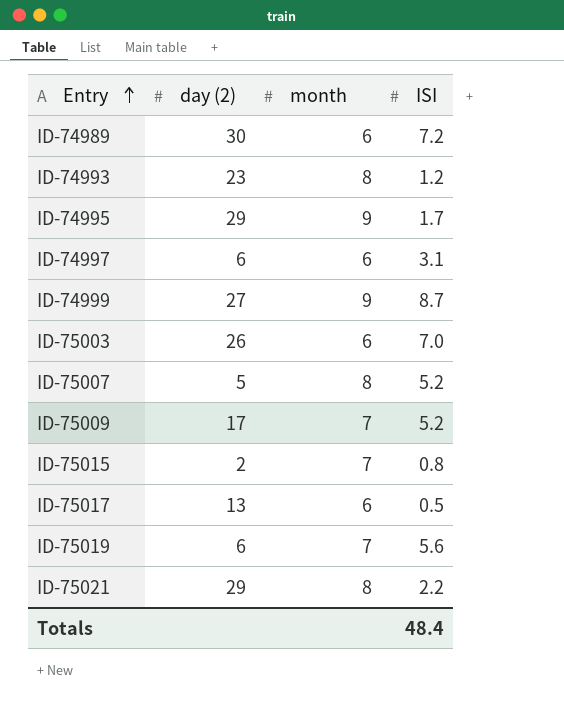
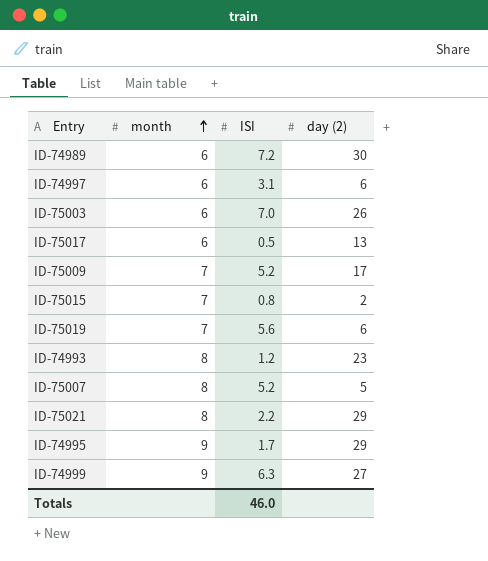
row order: Entry ascending -> month ascending
column day (2) | position: 2 -> 4
ID-74999 | ISI: 8.7 -> 6.3
Totals | ISI: 48.4 -> 46.0

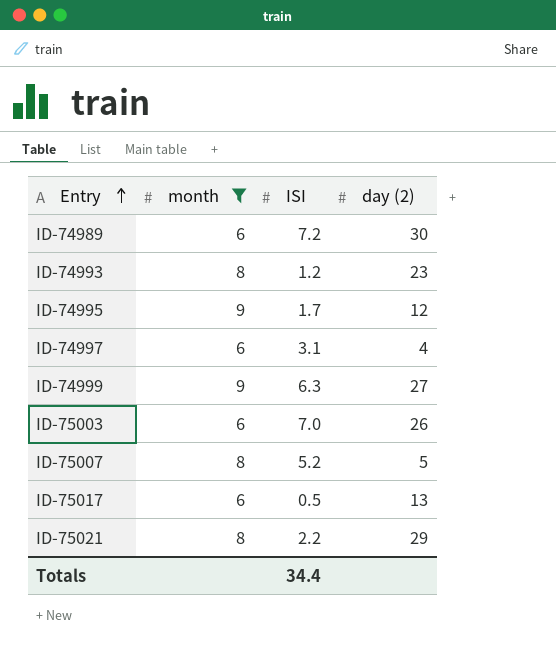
filter: none -> month != 7
row order: month ascending -> Entry ascending
ID-74995 | day (2): 29 -> 12
ID-74997 | day (2): 6 -> 4
Totals | ISI: 46.0 -> 34.4

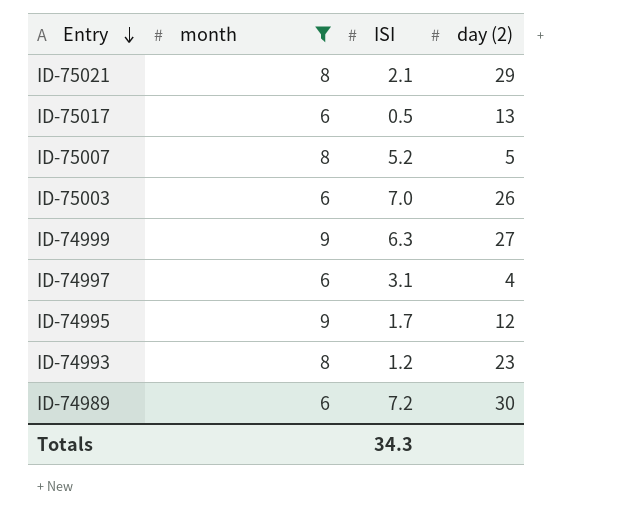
row order: Entry ascending -> Entry descending
ID-75021 | ISI: 2.2 -> 2.1
Totals | ISI: 34.4 -> 34.3

